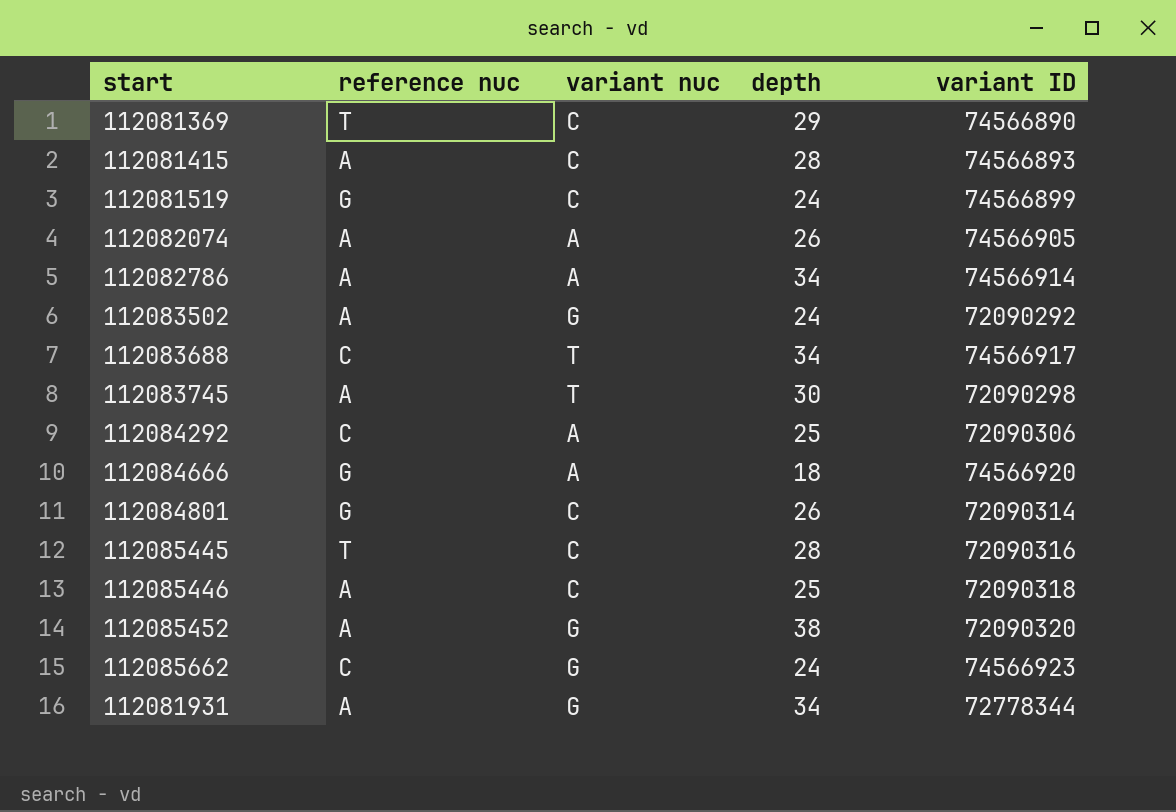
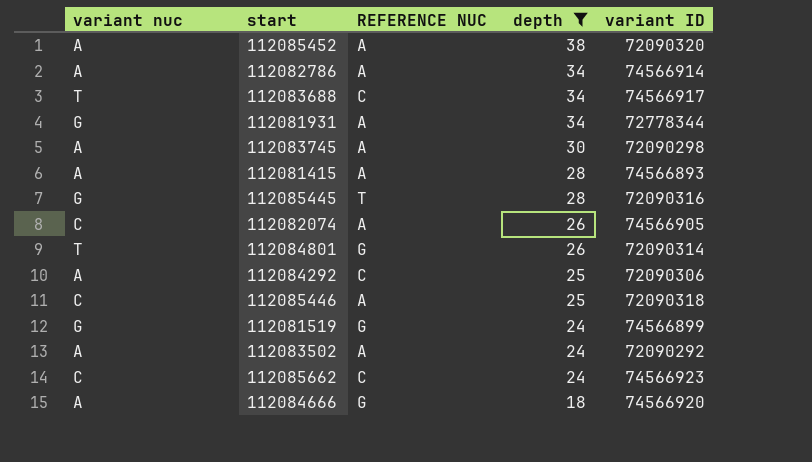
filter: none -> depth != 29
row order: none -> depth descending
column variant nuc | position: 3 -> 1
column name: reference nuc -> REFERENCE NUC
112085452 | variant nuc: G -> A
112083745 | variant nuc: T -> A
112081415 | variant nuc: C -> A
112085445 | variant nuc: C -> G
112082074 | variant nuc: A -> C
112084801 | variant nuc: C -> T
112081519 | variant nuc: C -> G
112083502 | variant nuc: G -> A
112085662 | variant nuc: G -> C

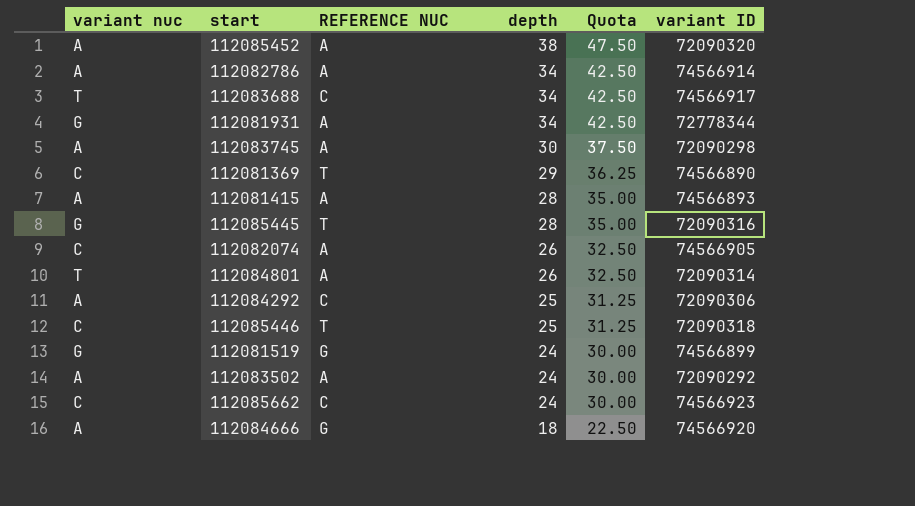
filter: depth != 29 -> none
column Quota | formula: none -> [depth] * 1.25
112084801 | REFERENCE NUC: G -> A
112085446 | REFERENCE NUC: A -> T

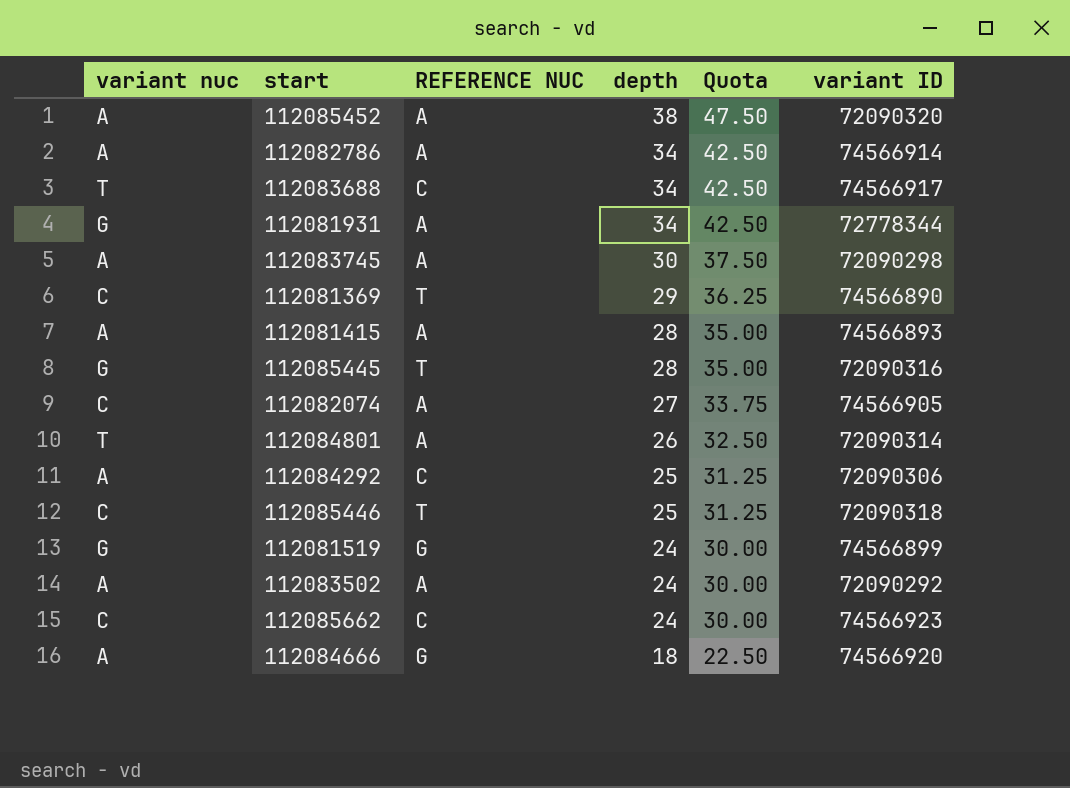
112082074 | depth: 26 -> 27
112082074 | Quota: 32.50 -> 33.75

